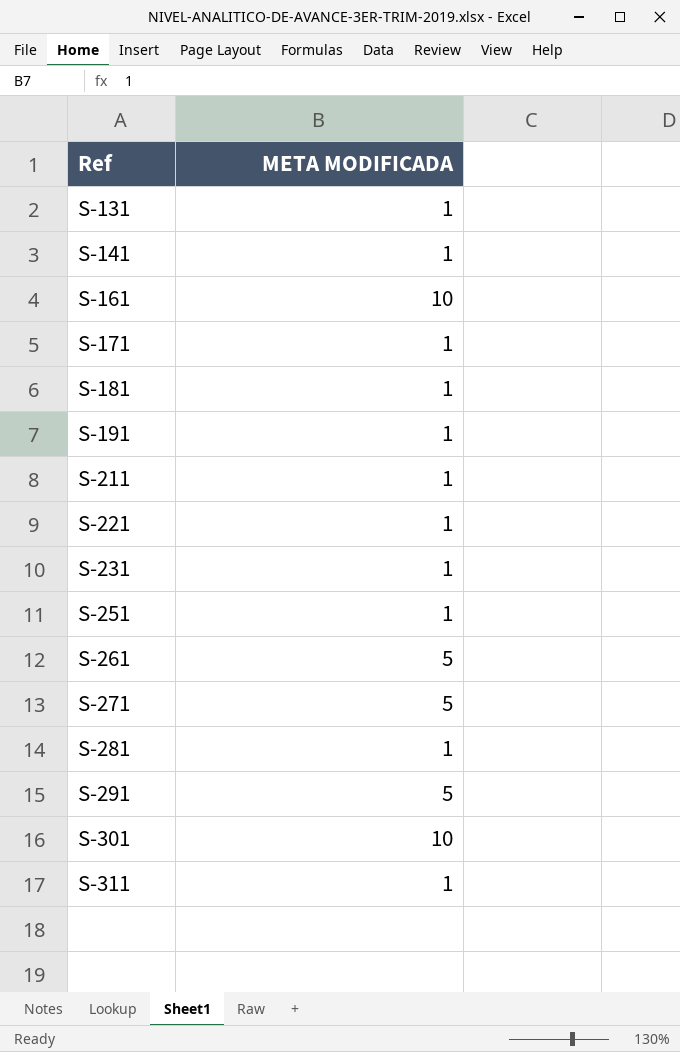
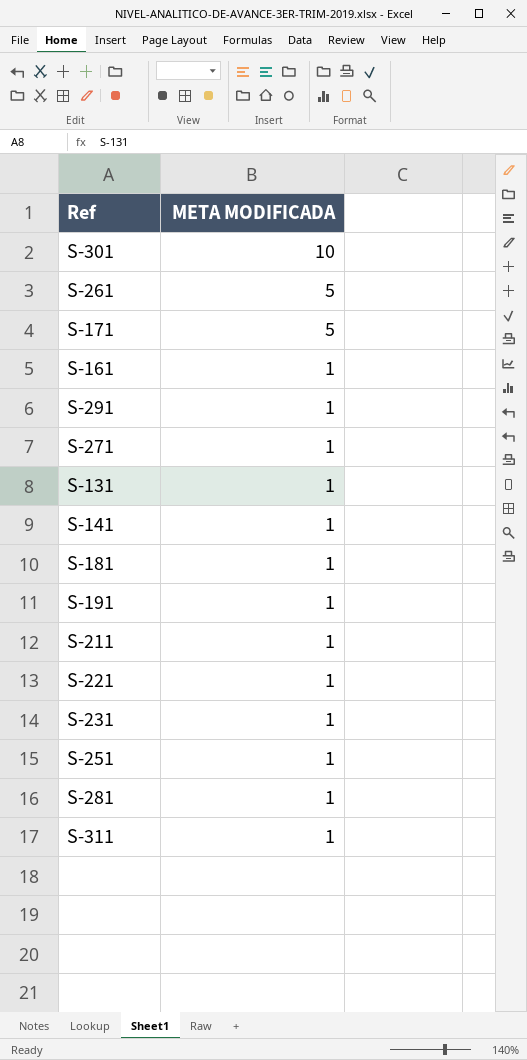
row order: Ref ascending -> META MODIFICADA descending
S-171 | META MODIFICADA: 1 -> 5
S-161 | META MODIFICADA: 10 -> 1
S-291 | META MODIFICADA: 5 -> 1
S-271 | META MODIFICADA: 5 -> 1

